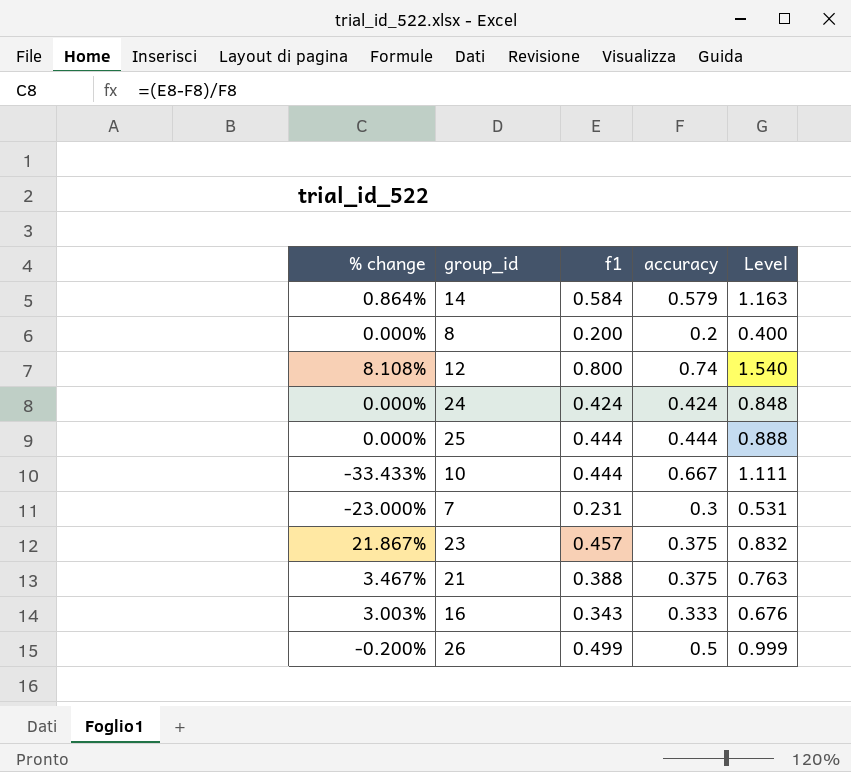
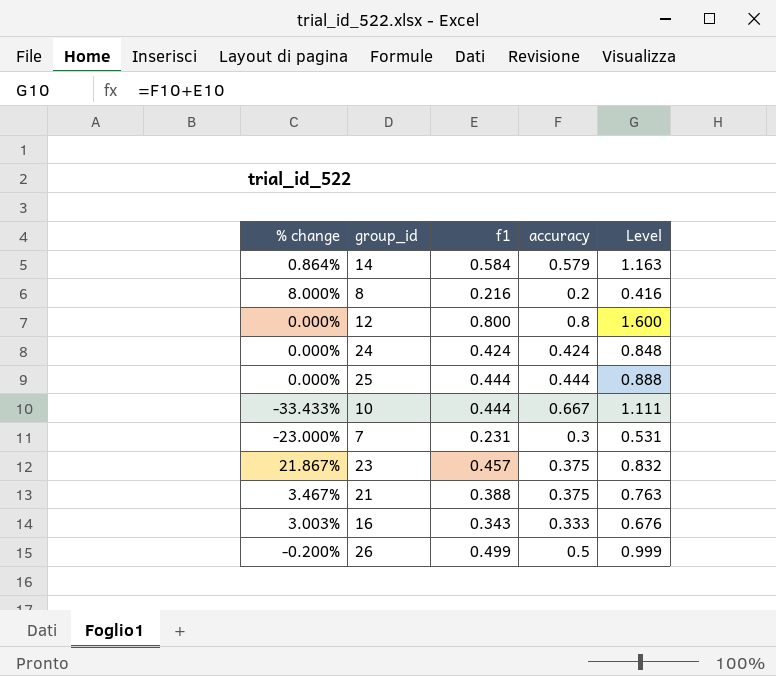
8 | % change: 0.000% -> 8.000%
8 | f1: 0.200 -> 0.216
8 | Level: 0.400 -> 0.416
12 | % change: 8.108% -> 0.000%
12 | accuracy: 0.74 -> 0.8
12 | Level: 1.540 -> 1.600

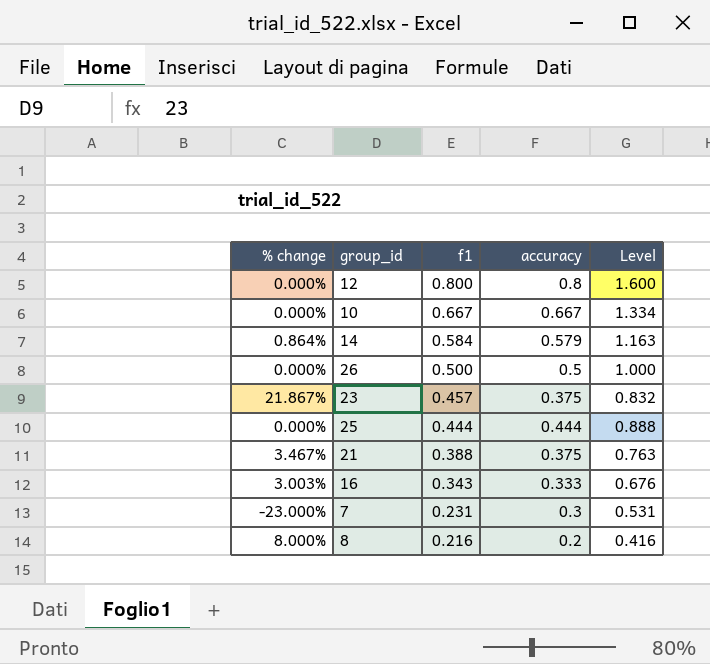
row order: none -> f1 descending
row 24: 0.000% | 0.424 | 0.424 | 0.848 -> none
10 | % change: -33.433% -> 0.000%
10 | f1: 0.444 -> 0.667
10 | Level: 1.111 -> 1.334
26 | % change: -0.200% -> 0.000%
26 | f1: 0.499 -> 0.500
26 | Level: 0.999 -> 1.000

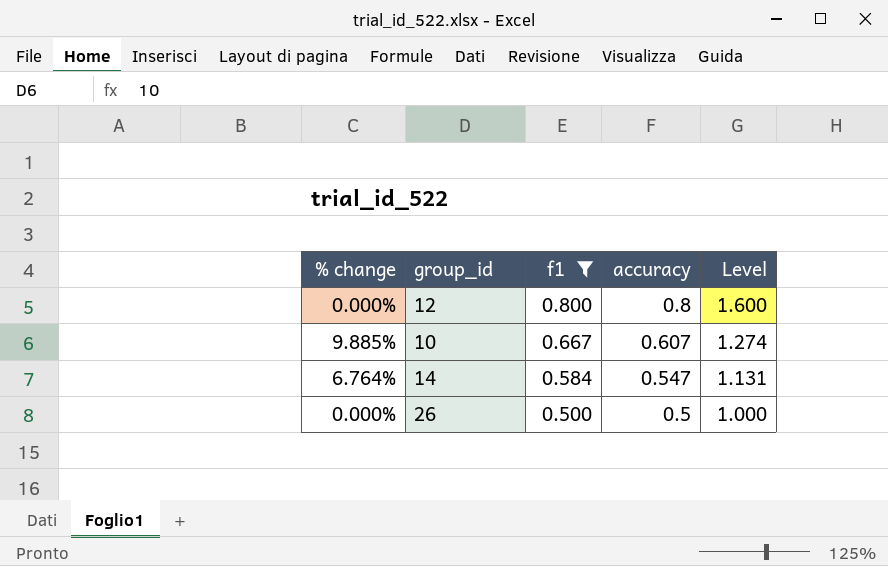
filter: none -> f1 >= 0.500
10 | % change: 0.000% -> 9.885%
10 | accuracy: 0.667 -> 0.607
10 | Level: 1.334 -> 1.274
14 | % change: 0.864% -> 6.764%
14 | accuracy: 0.579 -> 0.547
14 | Level: 1.163 -> 1.131

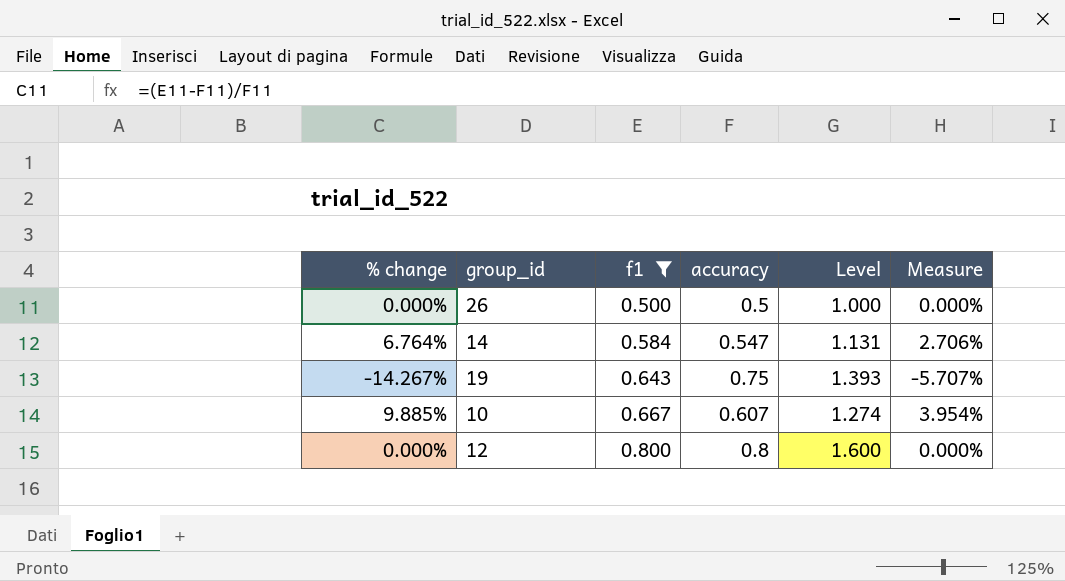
row order: f1 descending -> f1 ascending
column Measure | formula: none -> [% change] * 0.4
row 19: none -> -14.267% | 0.643 | 0.75 | 1.393 | -5.707%

